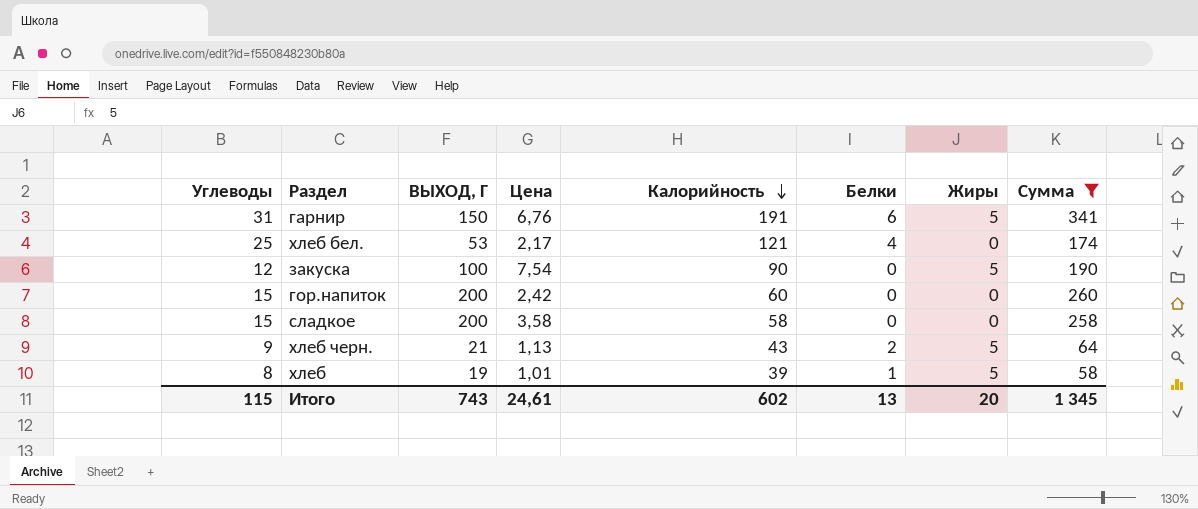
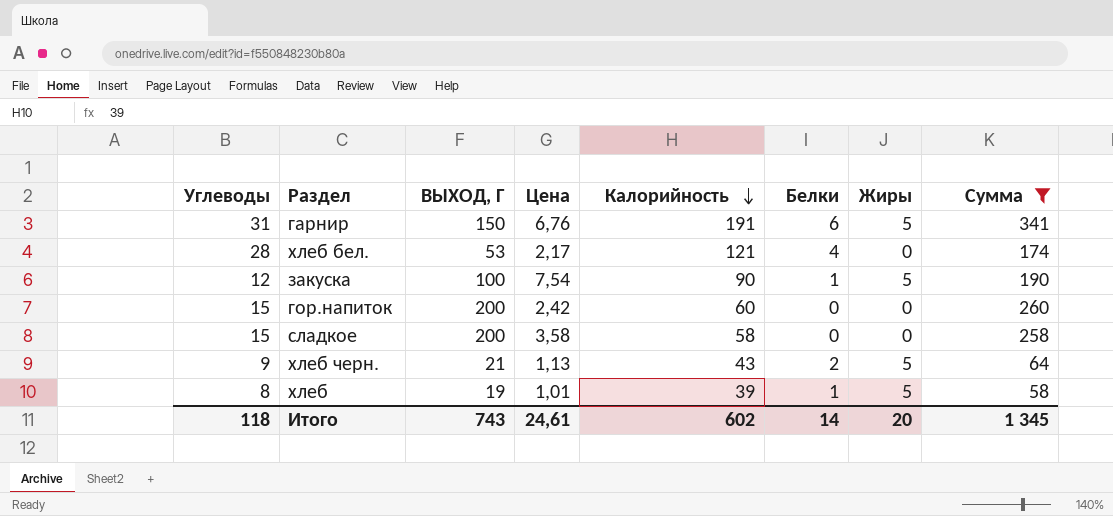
хлеб бел. | Углеводы: 25 -> 28
закуска | Белки: 0 -> 1
Итого | Углеводы: 115 -> 118
Итого | Белки: 13 -> 14

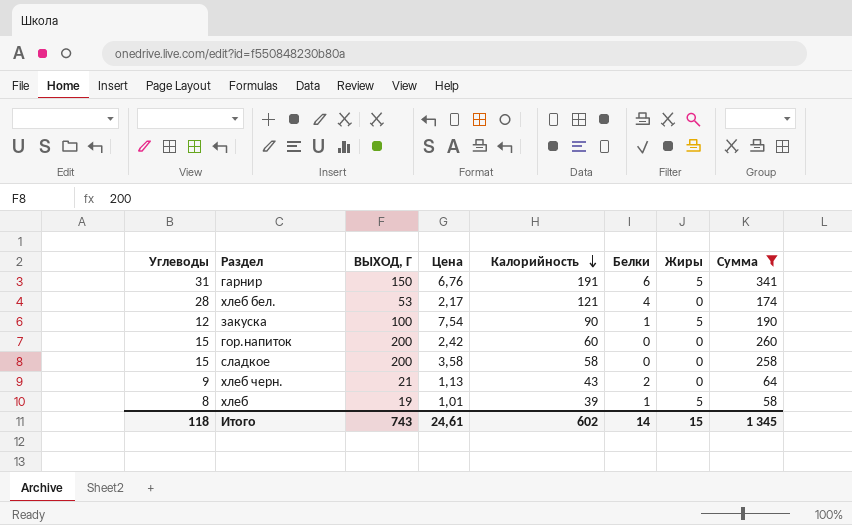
хлеб черн. | Жиры: 5 -> 0
Итого | Жиры: 20 -> 15

